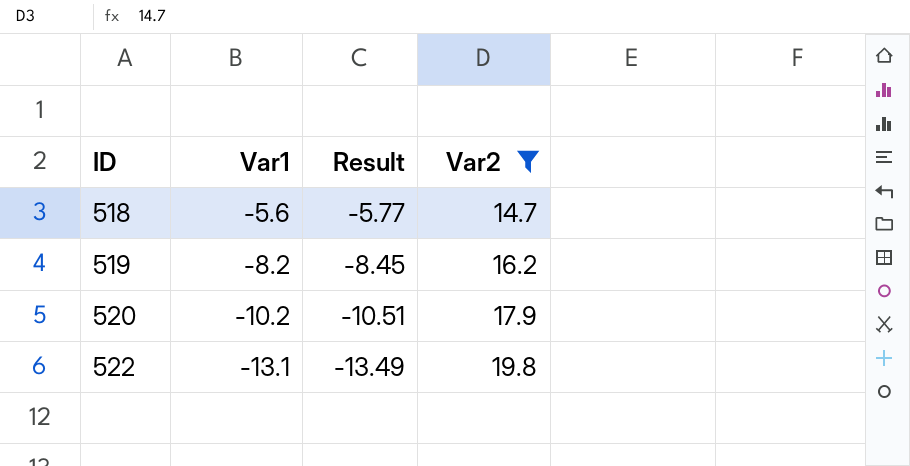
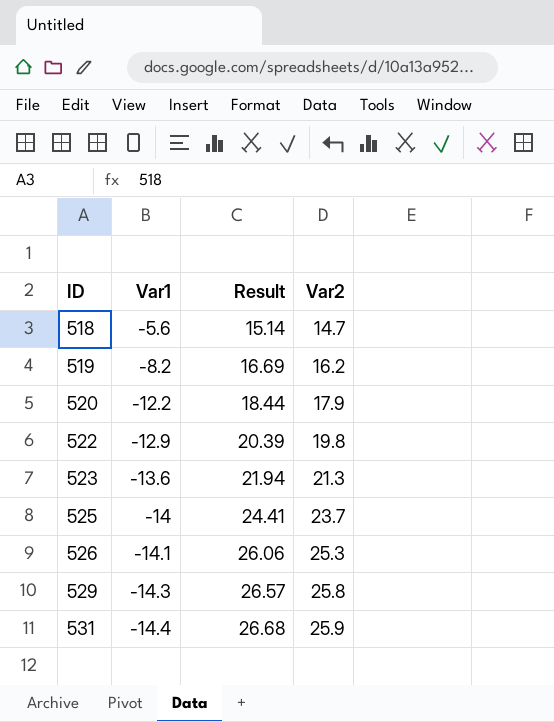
filter: Var2 <= 19.8 -> none
column Result | formula: [Var1] * 1.03 -> [Var2] * 1.03
520 | Var1: -10.2 -> -12.2
522 | Var1: -13.1 -> -12.9

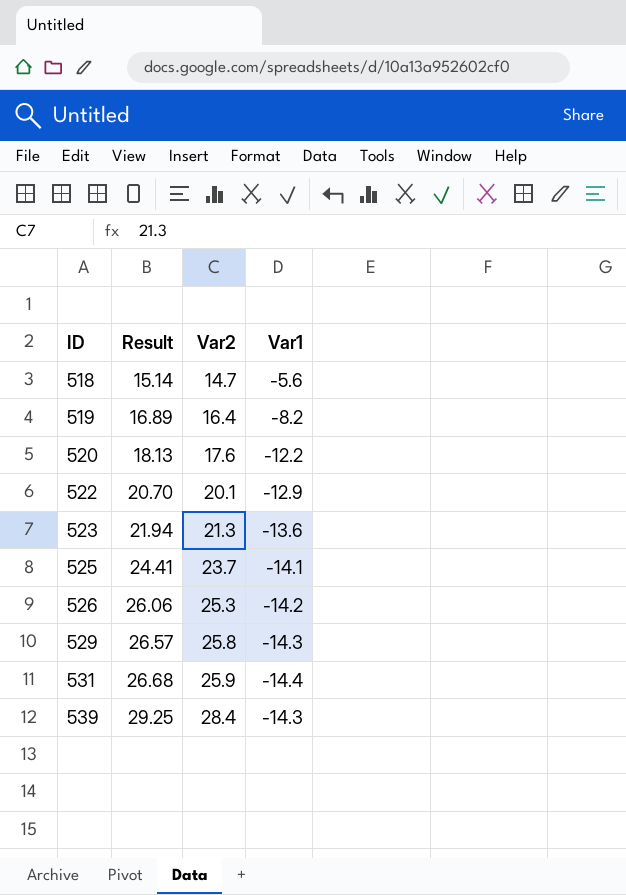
column Var1 | position: 2 -> 4
519 | Result: 16.69 -> 16.89
519 | Var2: 16.2 -> 16.4
520 | Result: 18.44 -> 18.13
520 | Var2: 17.9 -> 17.6
522 | Result: 20.39 -> 20.70
522 | Var2: 19.8 -> 20.1
525 | Var1: -14 -> -14.1
526 | Var1: -14.1 -> -14.2
row 539: none -> 29.25 | 28.4 | -14.3

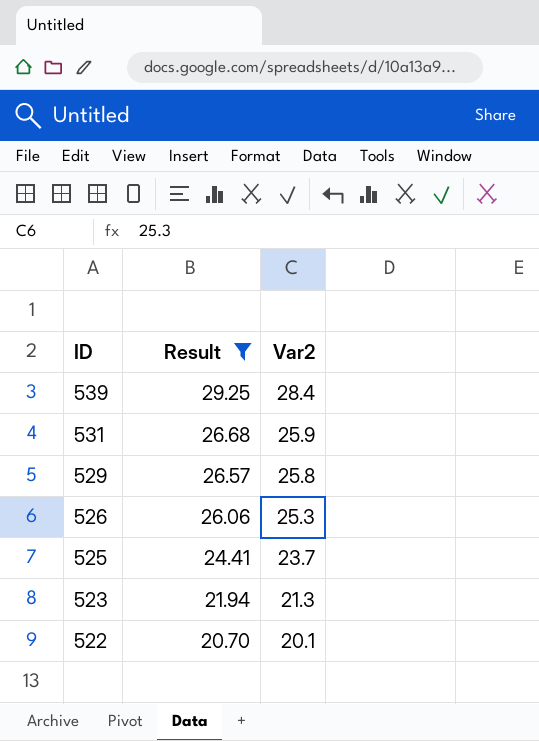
filter: none -> Result >= 20.70
row order: ID ascending -> ID descending
column Var1 | position: 4 -> none

